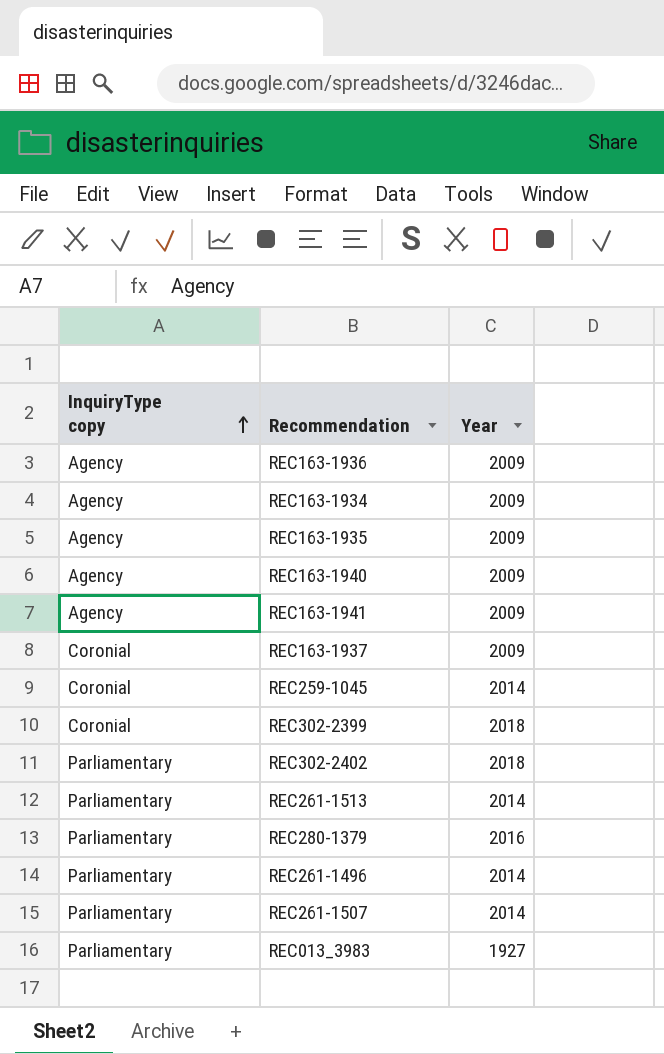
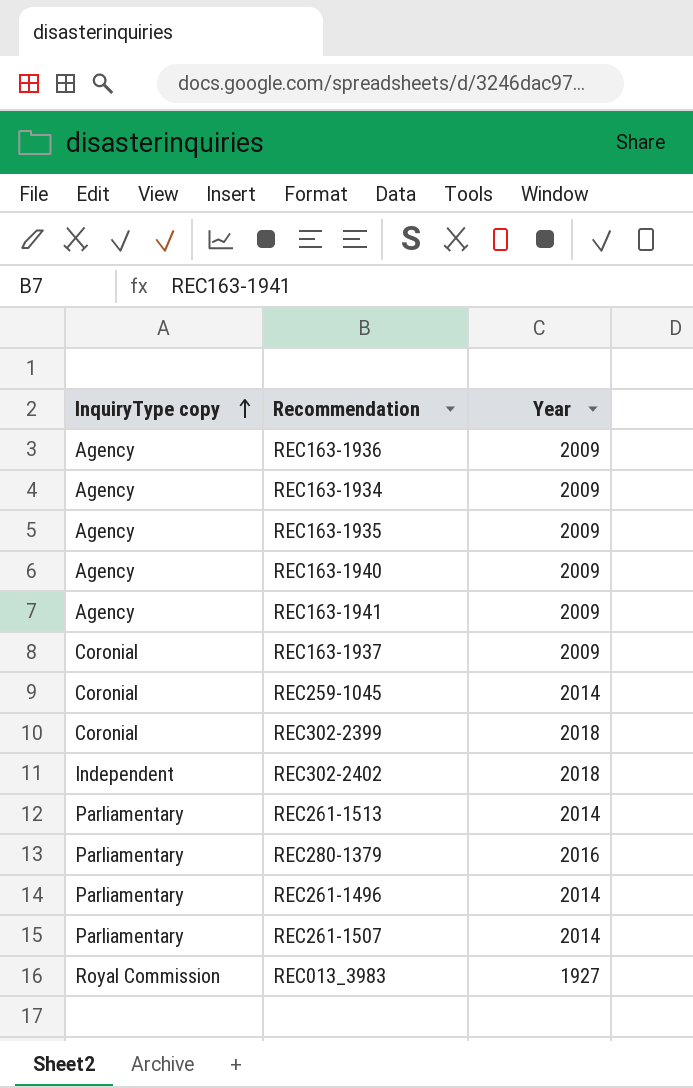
REC302-2402 | InquiryType copy: Parliamentary -> Independent
REC013_3983 | InquiryType copy: Parliamentary -> Royal Commission

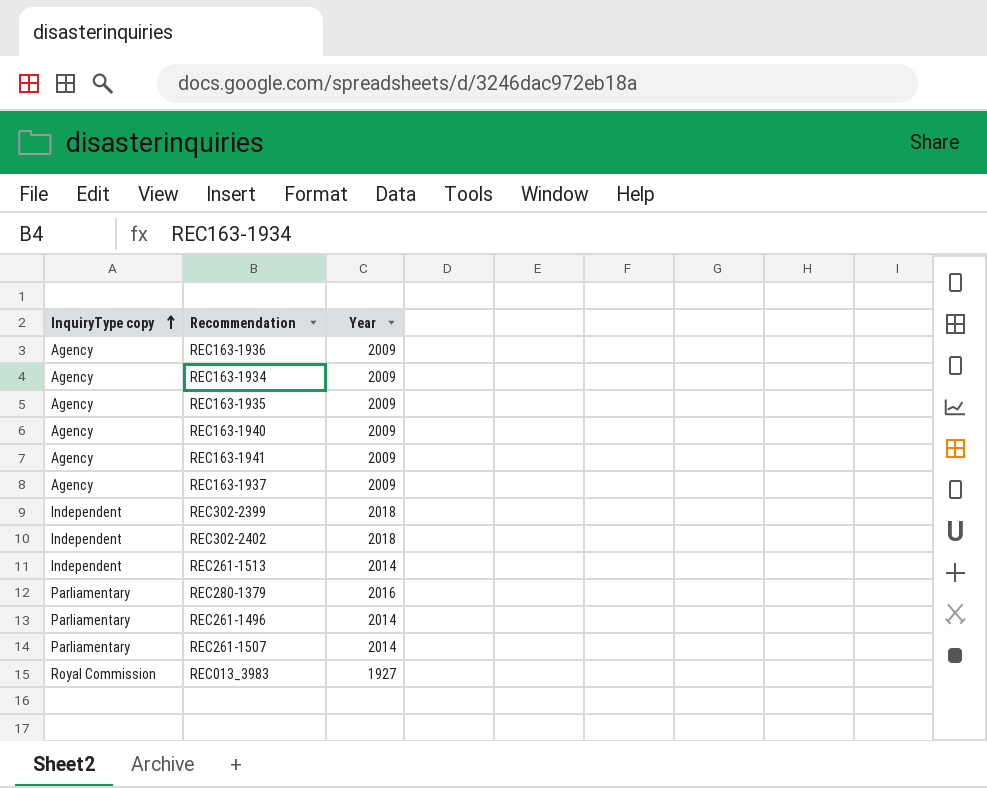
row REC259-1045: Coronial | 2014 -> none
REC163-1937 | InquiryType copy: Coronial -> Agency
REC302-2399 | InquiryType copy: Coronial -> Independent
REC261-1513 | InquiryType copy: Parliamentary -> Independent

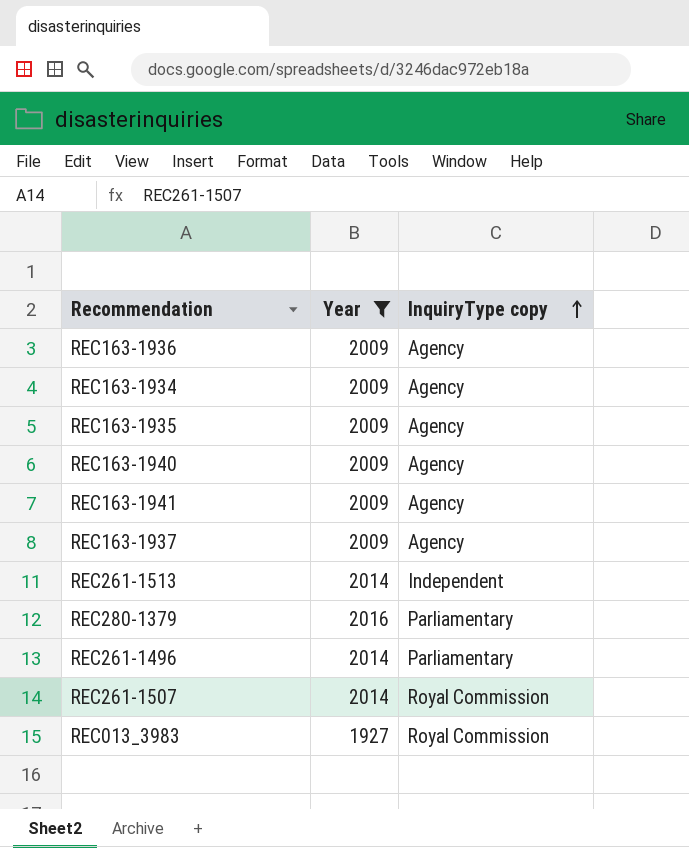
filter: none -> Year != 2018
column InquiryType copy | position: 1 -> 3
REC261-1507 | InquiryType copy: Parliamentary -> Royal Commission

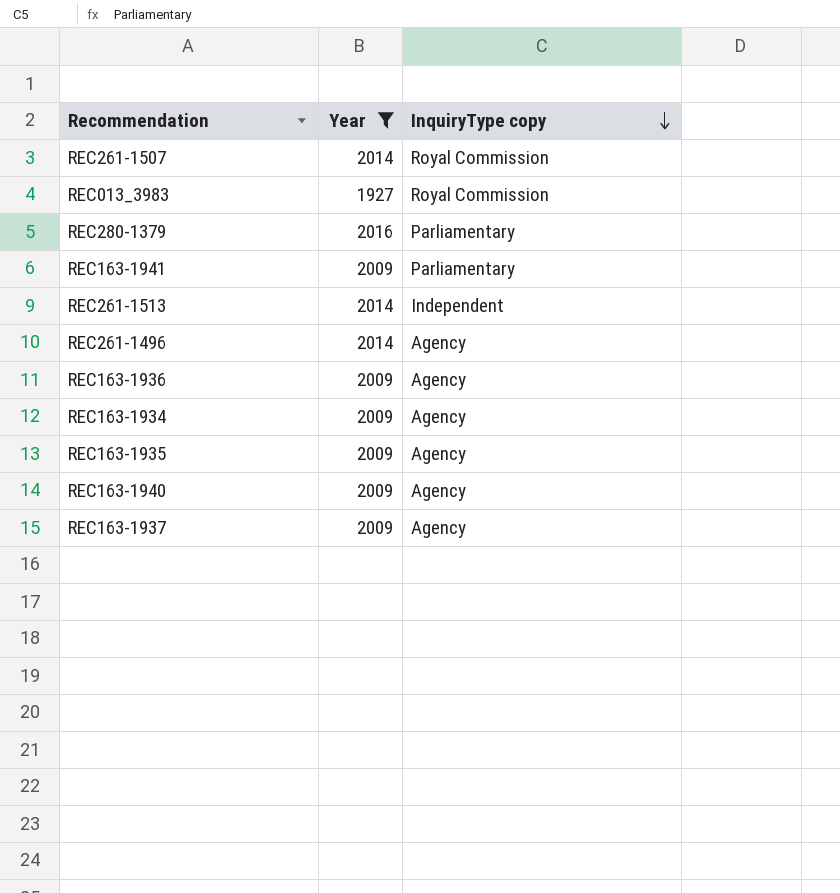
row order: InquiryType copy ascending -> InquiryType copy descending
REC163-1941 | InquiryType copy: Agency -> Parliamentary
REC261-1496 | InquiryType copy: Parliamentary -> Agency

